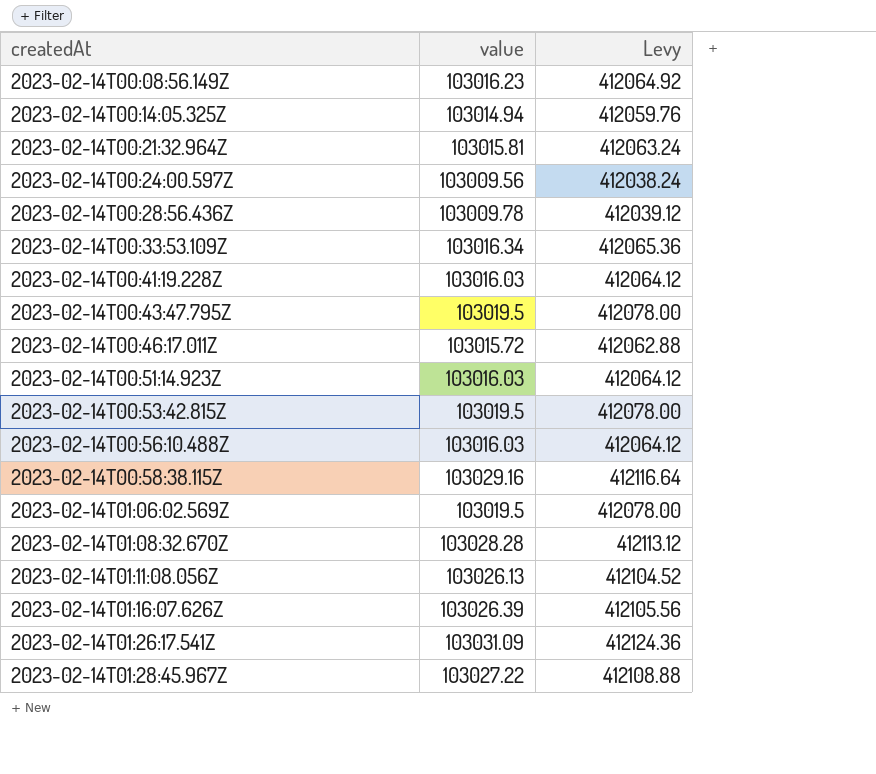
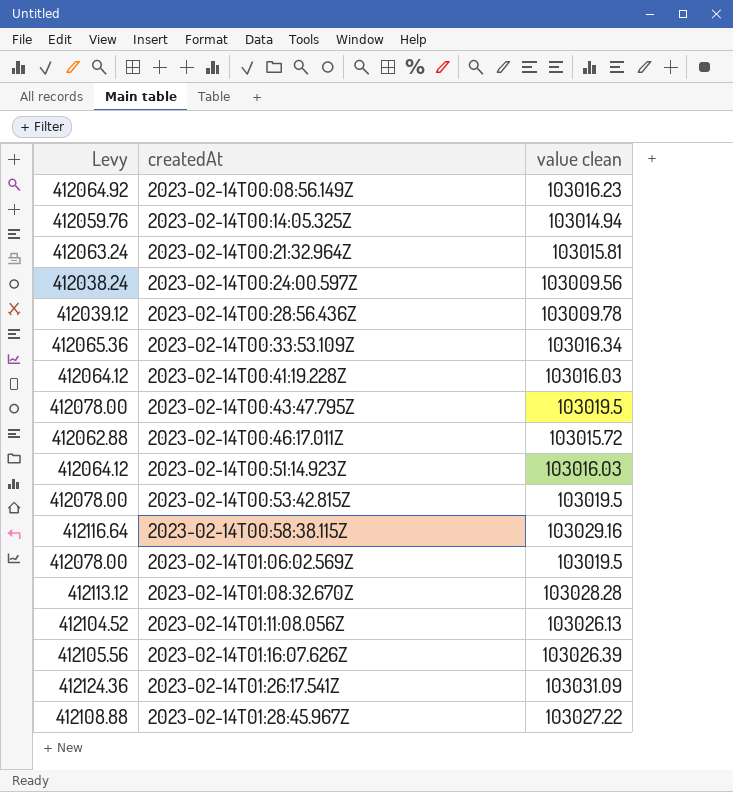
column Levy | position: 3 -> 1
column name: value -> value clean
row 2023-02-14T00:56:10.488Z: 103016.03 | 412064.12 -> none

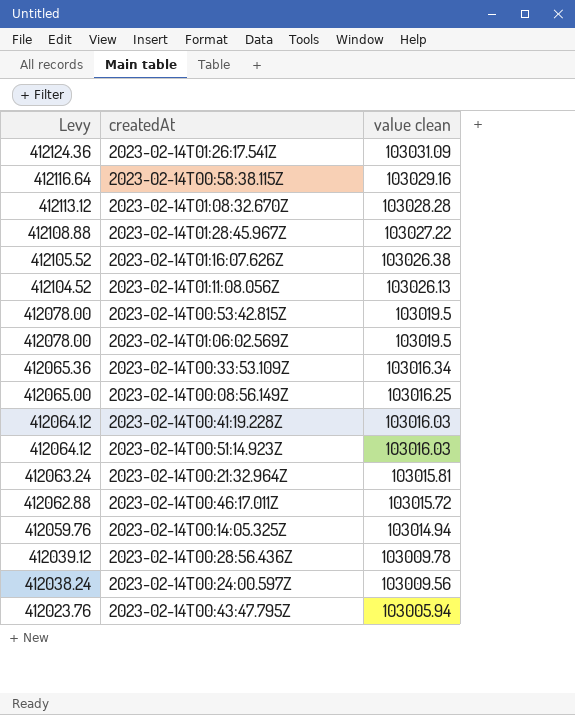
row order: createdAt ascending -> Levy descending
2023-02-14T01:16:07.626Z | Levy: 412105.56 -> 412105.52
2023-02-14T01:16:07.626Z | value clean: 103026.39 -> 103026.38
2023-02-14T00:08:56.149Z | Levy: 412064.92 -> 412065.00
2023-02-14T00:08:56.149Z | value clean: 103016.23 -> 103016.25
2023-02-14T00:43:47.795Z | Levy: 412078.00 -> 412023.76
2023-02-14T00:43:47.795Z | value clean: 103019.5 -> 103005.94

